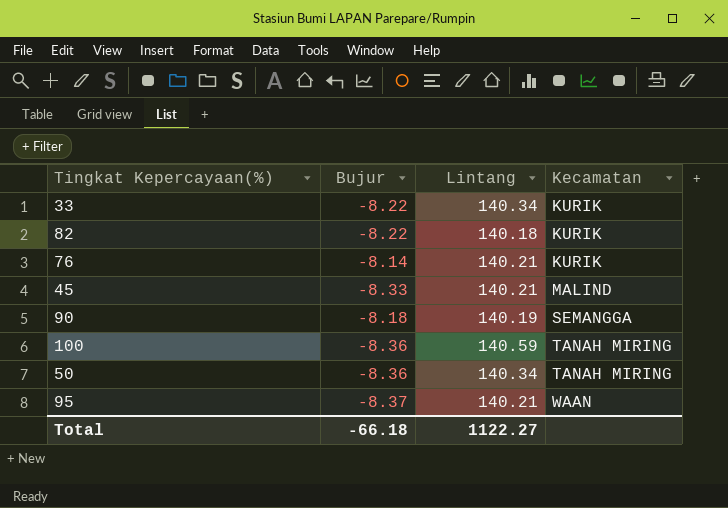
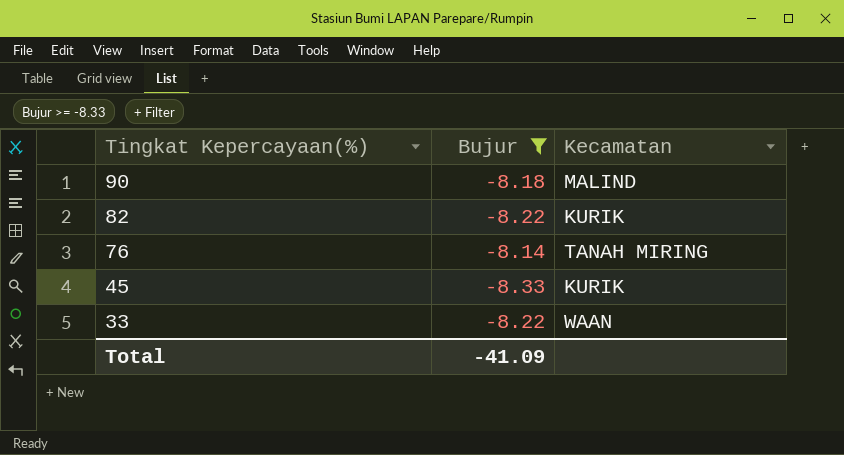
filter: none -> Bujur >= -8.33
row order: Kecamatan ascending -> Tingkat Kepercayaan(%) descending
column Lintang | position: 3 -> none
90 | Kecamatan: SEMANGGA -> MALIND
76 | Kecamatan: KURIK -> TANAH MIRING
45 | Kecamatan: MALIND -> KURIK
33 | Kecamatan: KURIK -> WAAN
Total | Bujur: -66.18 -> -41.09

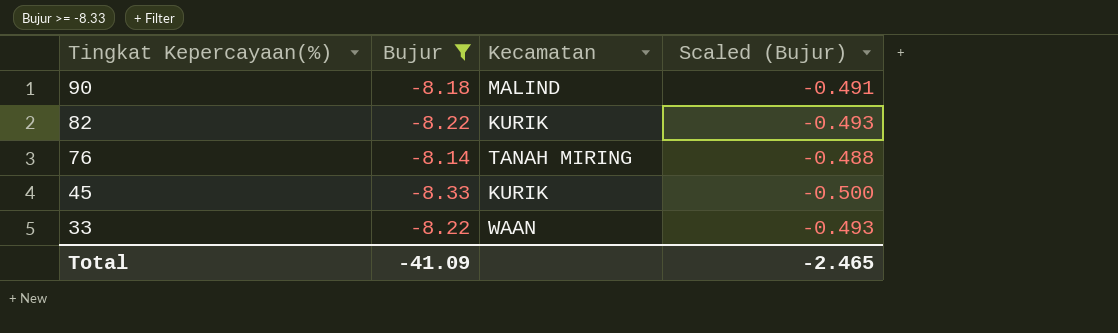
column Scaled (Bujur) | formula: none -> [Bujur] * 0.06

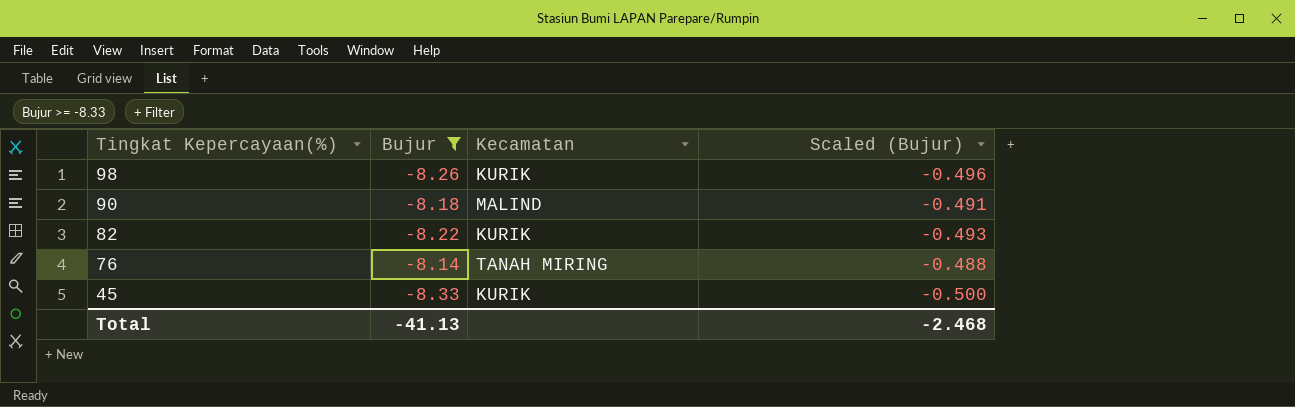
row 33: -8.22 | WAAN | -0.493 -> none
row 98: none -> -8.26 | KURIK | -0.496
Total | Bujur: -41.09 -> -41.13
Total | Scaled (Bujur): -2.465 -> -2.468

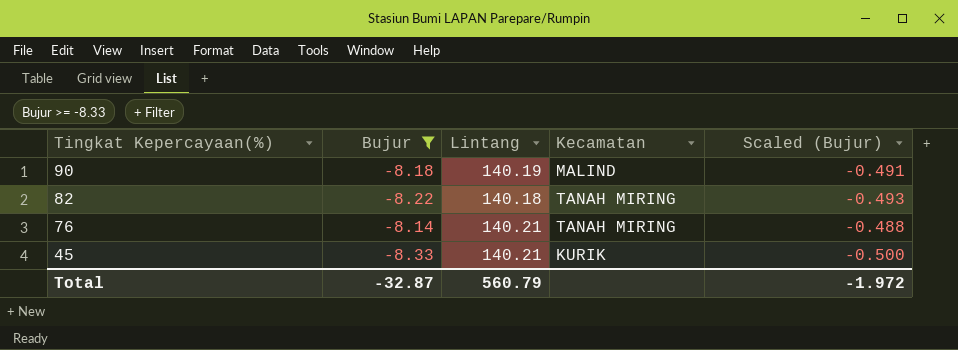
column Lintang | position: none -> 3
row 98: -8.26 | KURIK | -0.496 -> none
82 | Kecamatan: KURIK -> TANAH MIRING
Total | Bujur: -41.13 -> -32.87
Total | Scaled (Bujur): -2.468 -> -1.972

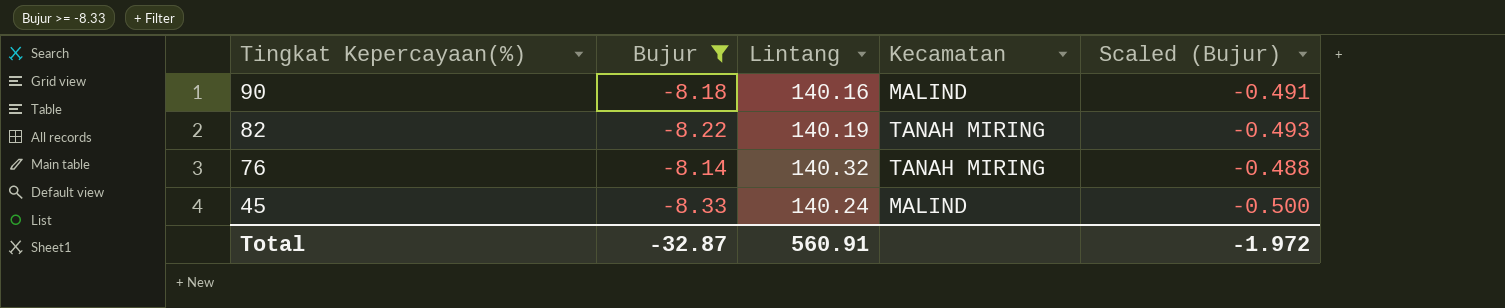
90 | Lintang: 140.19 -> 140.16
82 | Lintang: 140.18 -> 140.19
76 | Lintang: 140.21 -> 140.32
45 | Lintang: 140.21 -> 140.24
45 | Kecamatan: KURIK -> MALIND
Total | Lintang: 560.79 -> 560.91

